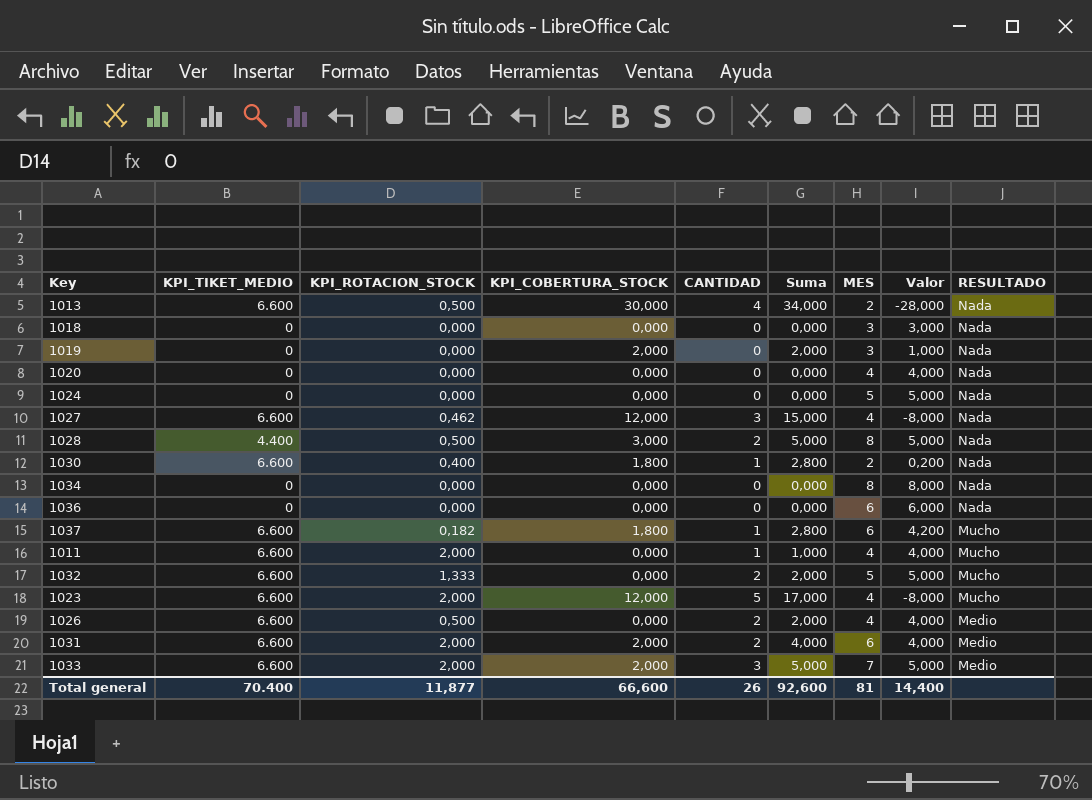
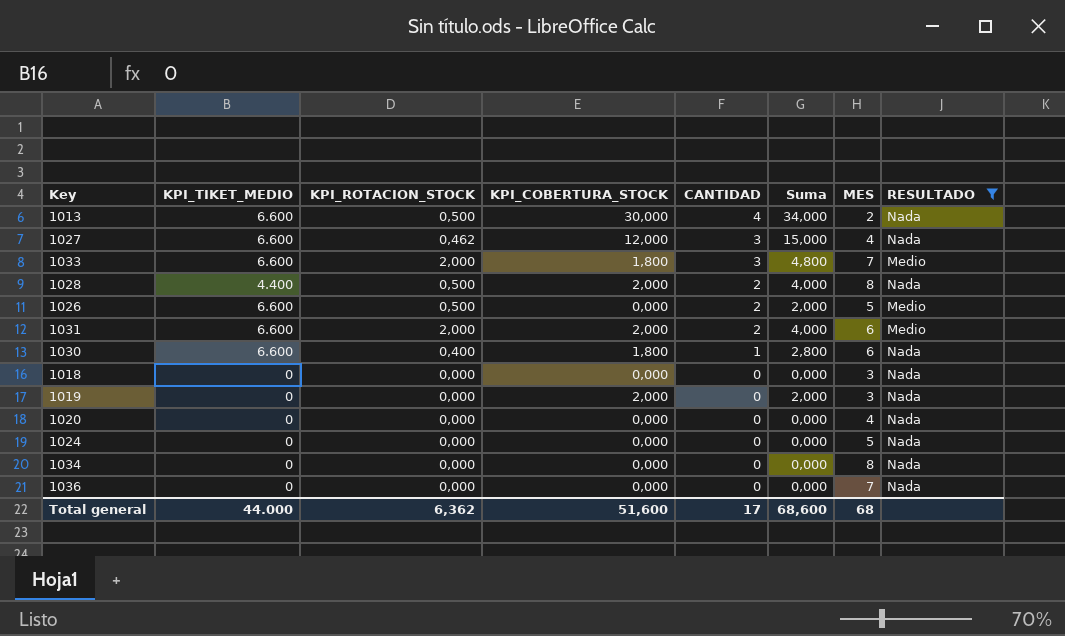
filter: none -> RESULTADO != Mucho
row order: RESULTADO descending -> CANTIDAD descending
column Valor | formula: [MES] - [KPI_COBERTURA_STOCK] -> none
1033 | KPI_COBERTURA_STOCK: 2,000 -> 1,800
1033 | Suma: 5,000 -> 4,800
1028 | KPI_COBERTURA_STOCK: 3,000 -> 2,000
1028 | Suma: 5,000 -> 4,000
1026 | MES: 4 -> 5
1030 | MES: 2 -> 6
1036 | MES: 6 -> 7
Total general | KPI_TIKET_MEDIO: 70.400 -> 44.000
Total general | KPI_ROTACION_STOCK: 11,877 -> 6,362
Total general | KPI_COBERTURA_STOCK: 66,600 -> 51,600
Total general | CANTIDAD: 26 -> 17
Total general | Suma: 92,600 -> 68,600
Total general | MES: 81 -> 68

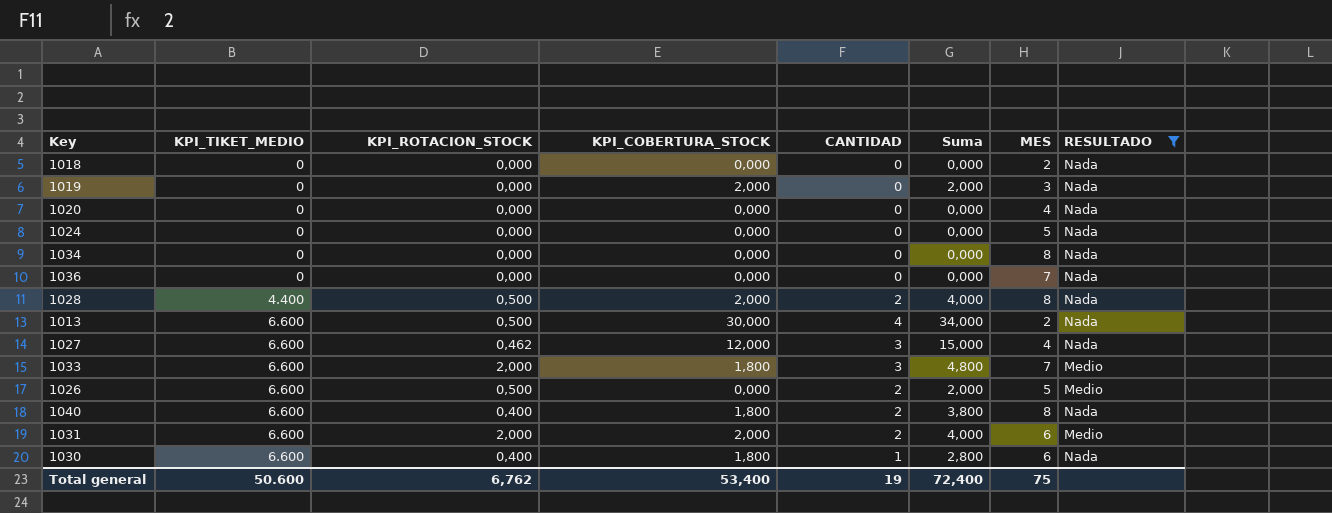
row order: CANTIDAD descending -> KPI_TIKET_MEDIO ascending
1018 | MES: 3 -> 2
row 1040: none -> 6.600 | 0,400 | 1,800 | 2 | 3,800 | 8 | Nada
Total general | KPI_TIKET_MEDIO: 44.000 -> 50.600
Total general | KPI_ROTACION_STOCK: 6,362 -> 6,762
Total general | KPI_COBERTURA_STOCK: 51,600 -> 53,400
Total general | CANTIDAD: 17 -> 19
Total general | Suma: 68,600 -> 72,400
Total general | MES: 68 -> 75

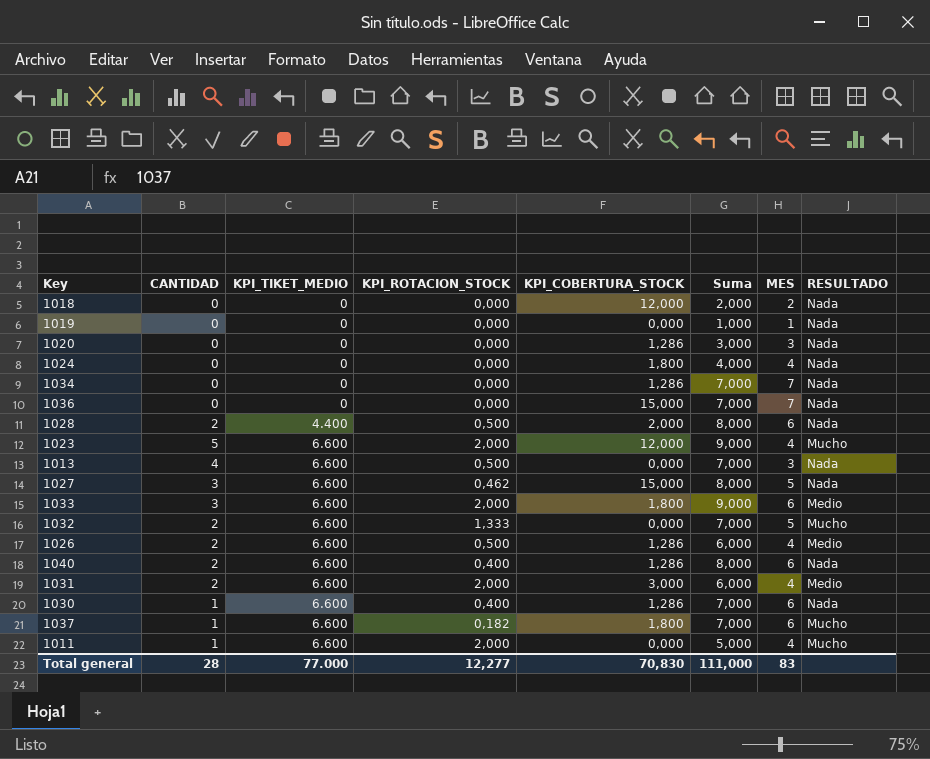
filter: RESULTADO != Mucho -> none
column CANTIDAD | position: 5 -> 2
column Suma | formula: [KPI_COBERTURA_STOCK] + [CANTIDAD] -> [CANTIDAD] + [MES]
1018 | KPI_COBERTURA_STOCK: 0,000 -> 12,000
1019 | KPI_COBERTURA_STOCK: 2,000 -> 0,000
1019 | MES: 3 -> 1
1020 | KPI_COBERTURA_STOCK: 0,000 -> 1,286
1020 | MES: 4 -> 3
1024 | KPI_COBERTURA_STOCK: 0,000 -> 1,800
1024 | MES: 5 -> 4
1034 | KPI_COBERTURA_STOCK: 0,000 -> 1,286
1034 | MES: 8 -> 7
1036 | KPI_COBERTURA_STOCK: 0,000 -> 15,000
1028 | MES: 8 -> 6
1013 | KPI_COBERTURA_STOCK: 30,000 -> 0,000
1013 | MES: 2 -> 3
1027 | KPI_COBERTURA_STOCK: 12,000 -> 15,000
1027 | MES: 4 -> 5
1033 | MES: 7 -> 6
1026 | KPI_COBERTURA_STOCK: 0,000 -> 1,286
1026 | MES: 5 -> 4
1040 | KPI_COBERTURA_STOCK: 1,800 -> 1,286
1040 | MES: 8 -> 6
1031 | KPI_COBERTURA_STOCK: 2,000 -> 3,000
1031 | MES: 6 -> 4
1030 | KPI_COBERTURA_STOCK: 1,800 -> 1,286
Total general | CANTIDAD: 19 -> 28
Total general | KPI_TIKET_MEDIO: 50.600 -> 77.000
Total general | KPI_ROTACION_STOCK: 6,762 -> 12,277
Total general | KPI_COBERTURA_STOCK: 53,400 -> 70,830
Total general | Suma: 72,400 -> 111,000
Total general | MES: 75 -> 83

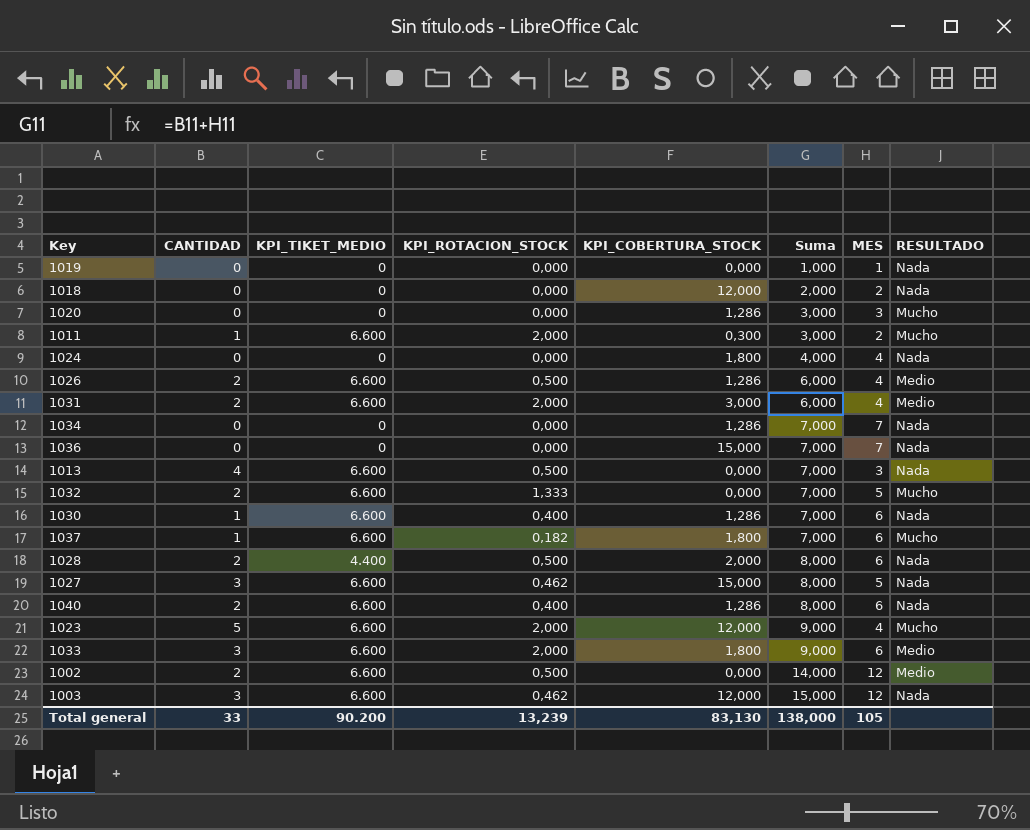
row order: KPI_TIKET_MEDIO ascending -> Suma ascending
1020 | RESULTADO: Nada -> Mucho
1011 | KPI_COBERTURA_STOCK: 0,000 -> 0,300
1011 | Suma: 5,000 -> 3,000
1011 | MES: 4 -> 2
row 1002: none -> 2 | 6.600 | 0,500 | 0,000 | 14,000 | 12 | Medio
row 1003: none -> 3 | 6.600 | 0,462 | 12,000 | 15,000 | 12 | Nada
Total general | CANTIDAD: 28 -> 33
Total general | KPI_TIKET_MEDIO: 77.000 -> 90.200
Total general | KPI_ROTACION_STOCK: 12,277 -> 13,239
Total general | KPI_COBERTURA_STOCK: 70,830 -> 83,130
Total general | Suma: 111,000 -> 138,000
Total general | MES: 83 -> 105

